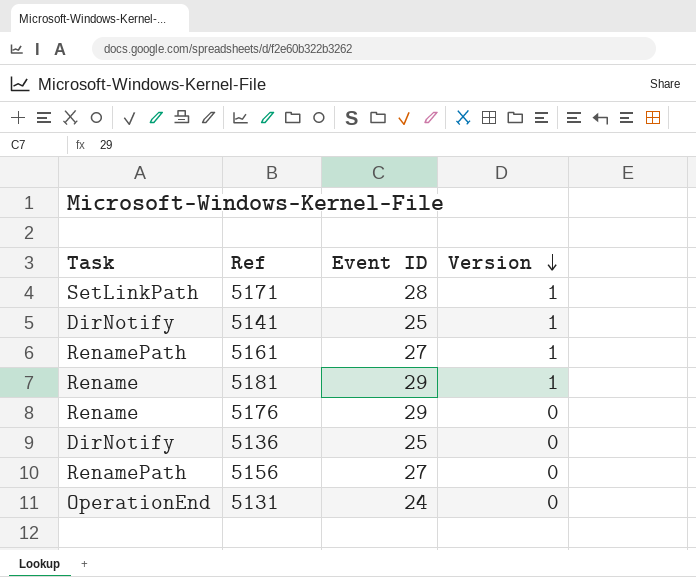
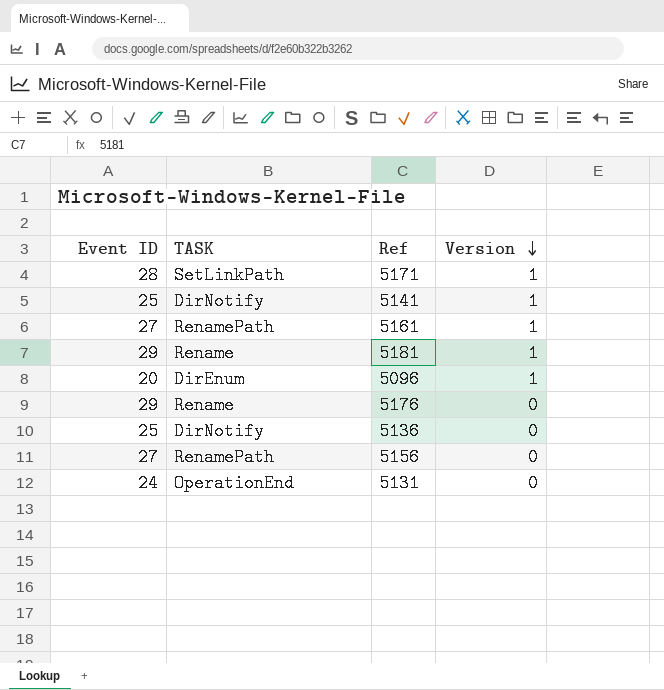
column Event ID | position: 3 -> 1
column name: Task -> TASK
row 5096: none -> 20 | DirEnum | 1

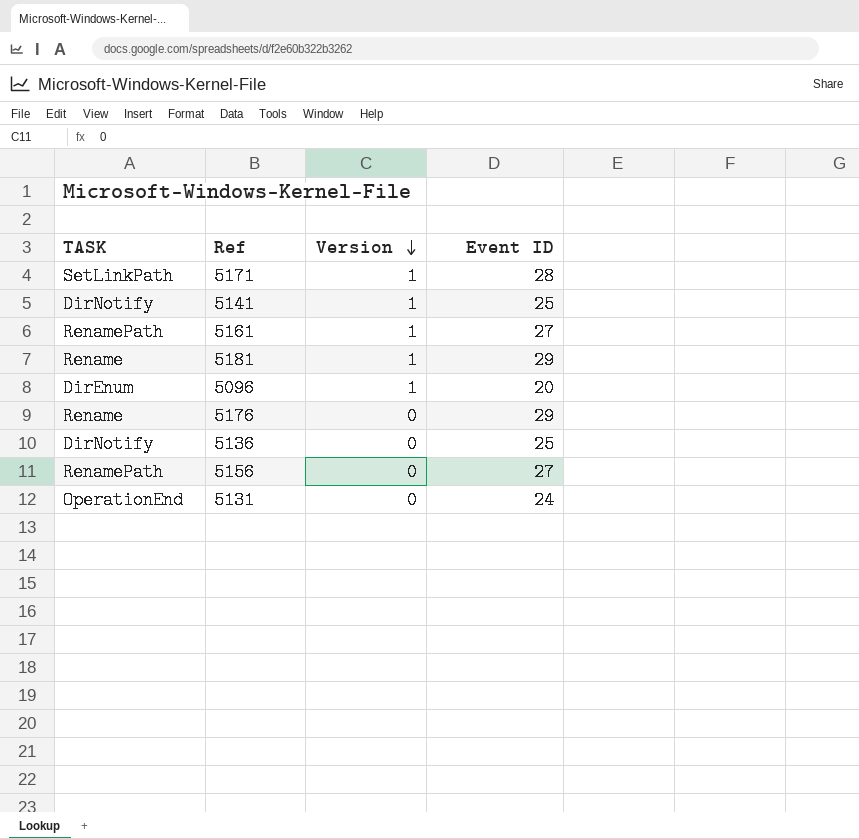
column Event ID | position: 1 -> 4

